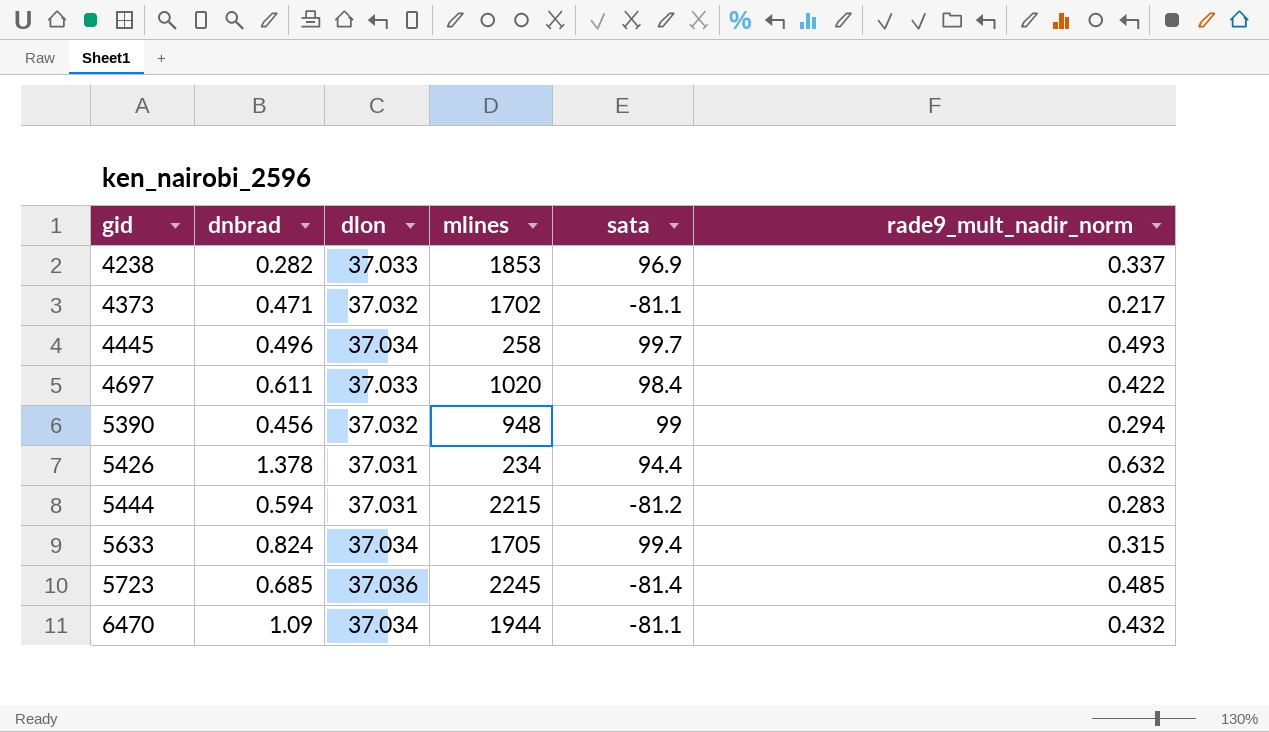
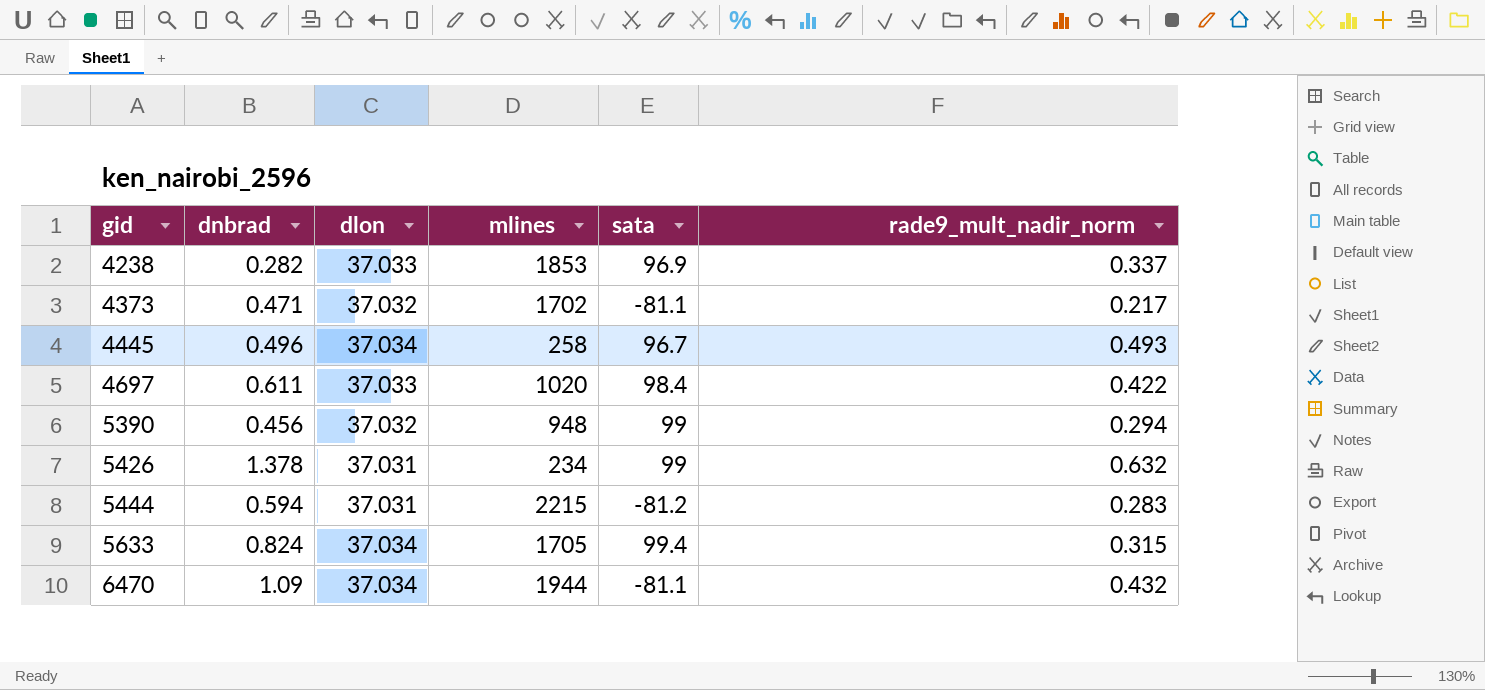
row 5723: 0.685 | 37.036 | 2245 | -81.4 | 0.485 -> none
4445 | sata: 99.7 -> 96.7
5426 | sata: 94.4 -> 99

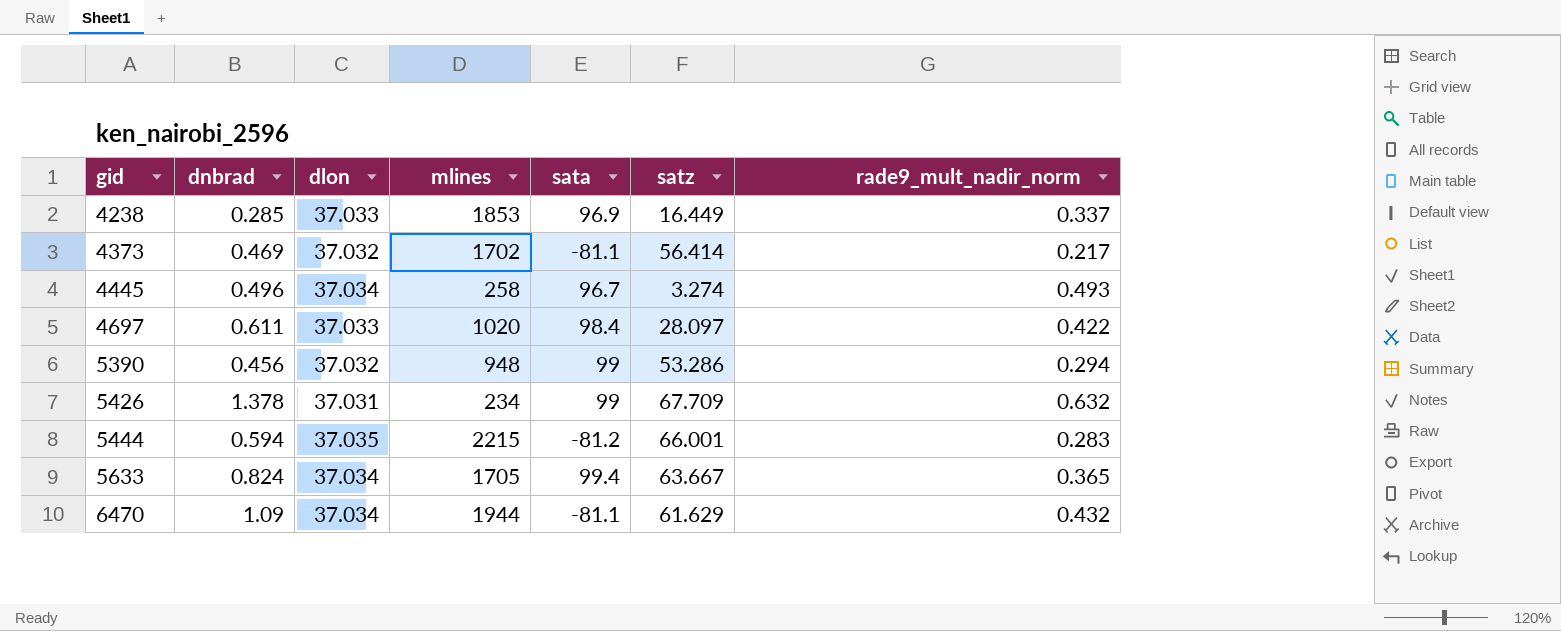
column satz | position: none -> 6
4238 | dnbrad: 0.282 -> 0.285
4373 | dnbrad: 0.471 -> 0.469
5444 | dlon: 37.031 -> 37.035
5633 | rade9_mult_nadir_norm: 0.315 -> 0.365

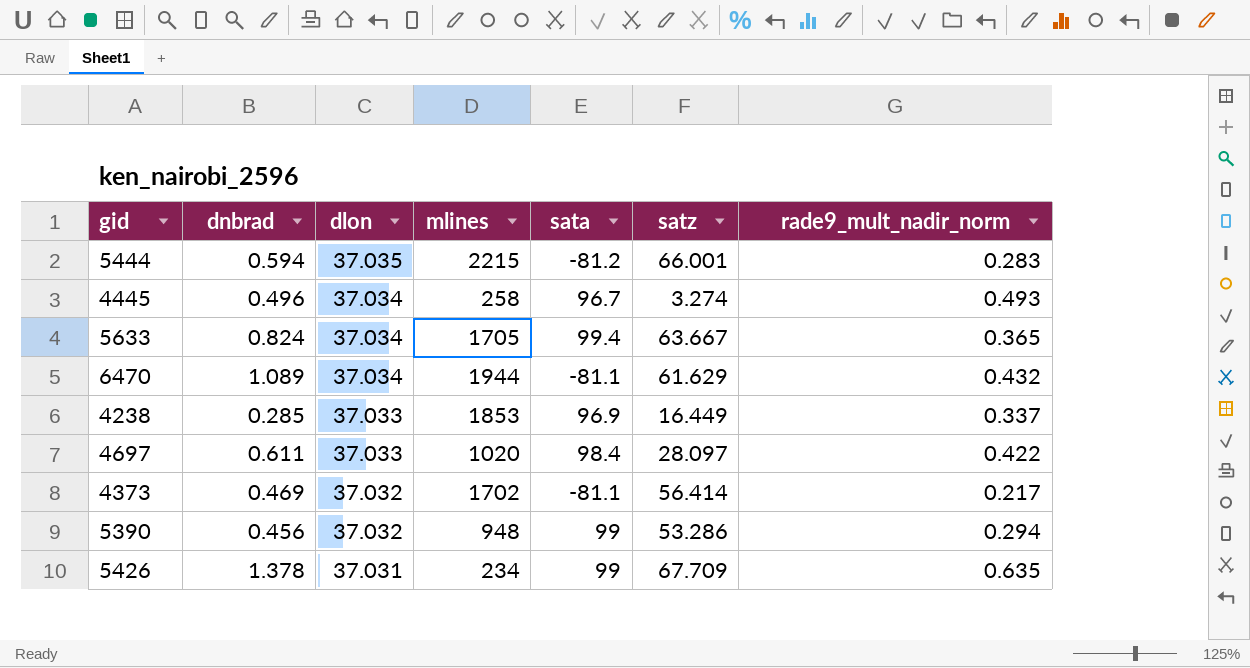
row order: gid ascending -> dlon descending
6470 | dnbrad: 1.09 -> 1.089
5426 | rade9_mult_nadir_norm: 0.632 -> 0.635

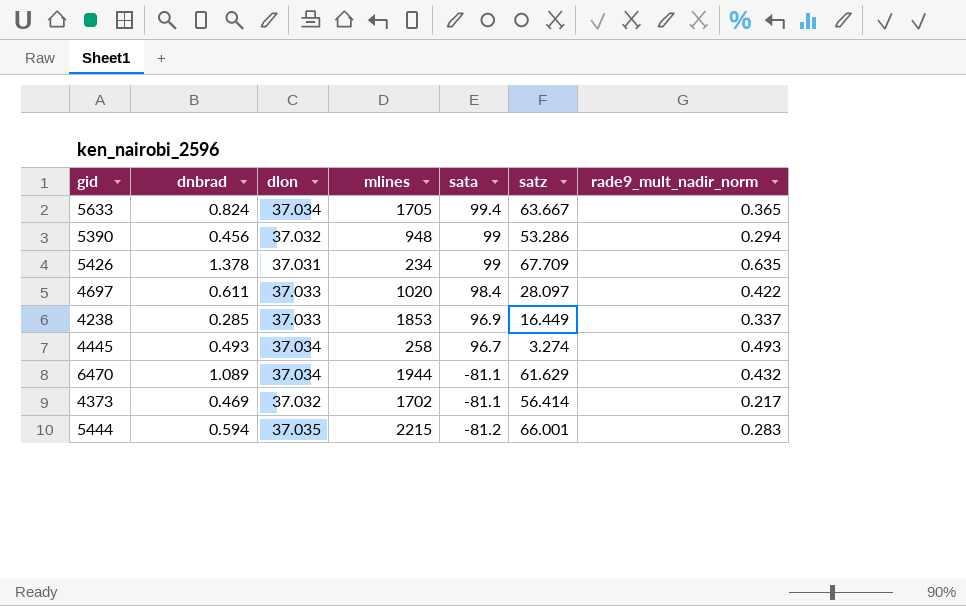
row order: dlon descending -> sata descending
4445 | dnbrad: 0.496 -> 0.493

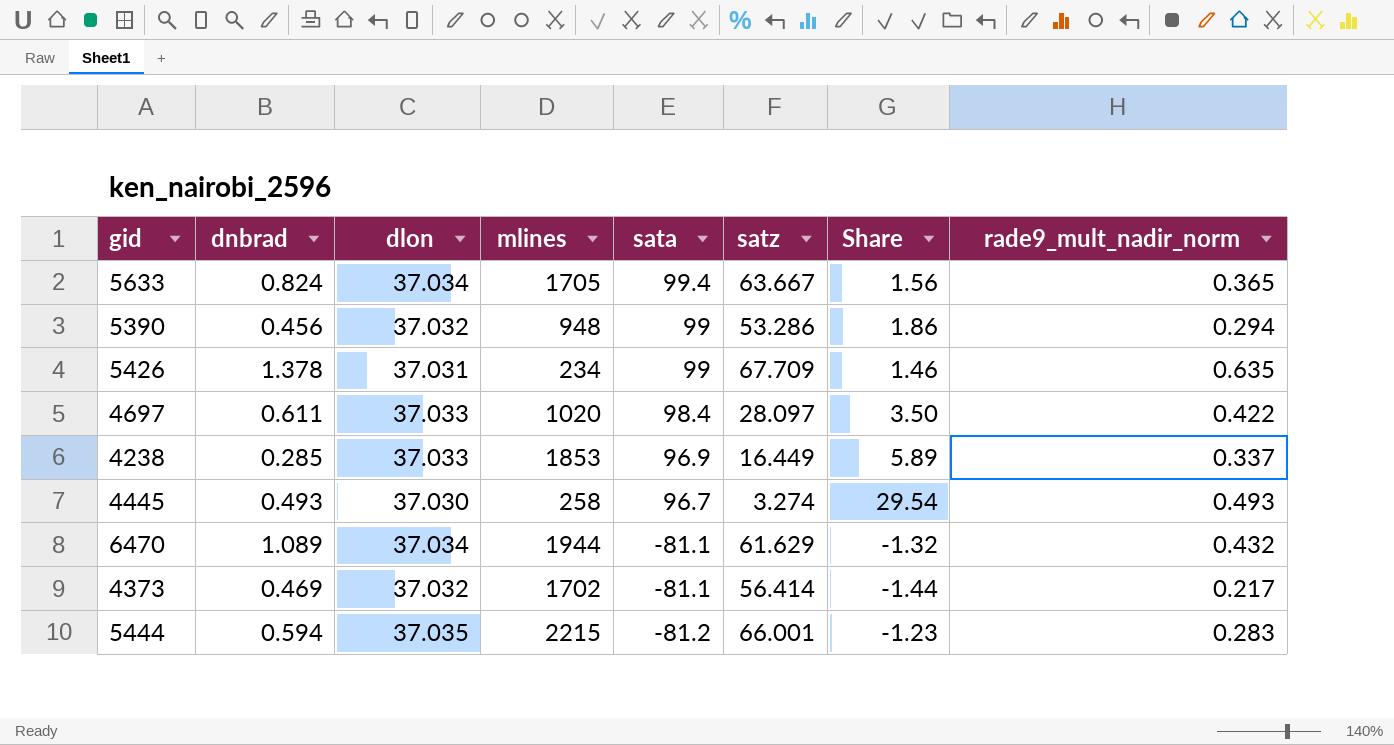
column Share | formula: none -> [sata] / [satz]
4445 | dlon: 37.034 -> 37.030

